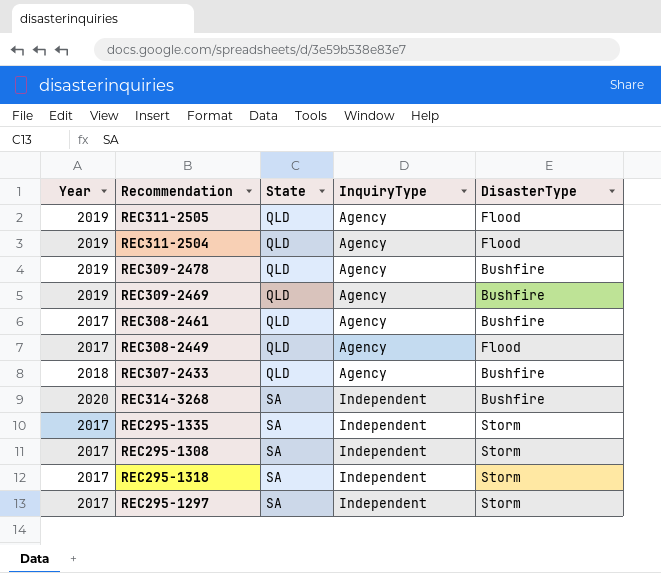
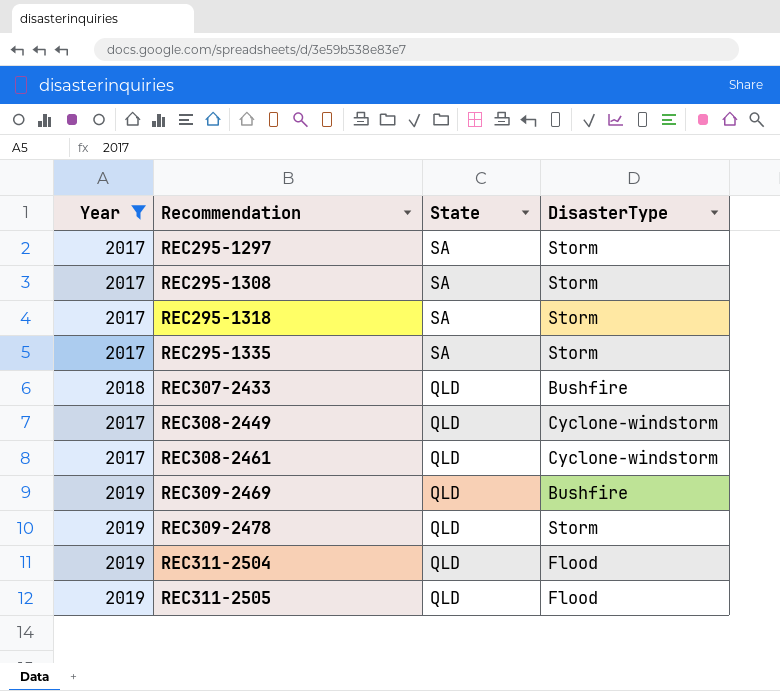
filter: none -> Year != 2020
row order: State ascending -> Recommendation ascending
column InquiryType | position: 4 -> none
REC308-2449 | DisasterType: Flood -> Cyclone-windstorm
REC308-2461 | DisasterType: Bushfire -> Cyclone-windstorm
REC309-2478 | DisasterType: Bushfire -> Storm

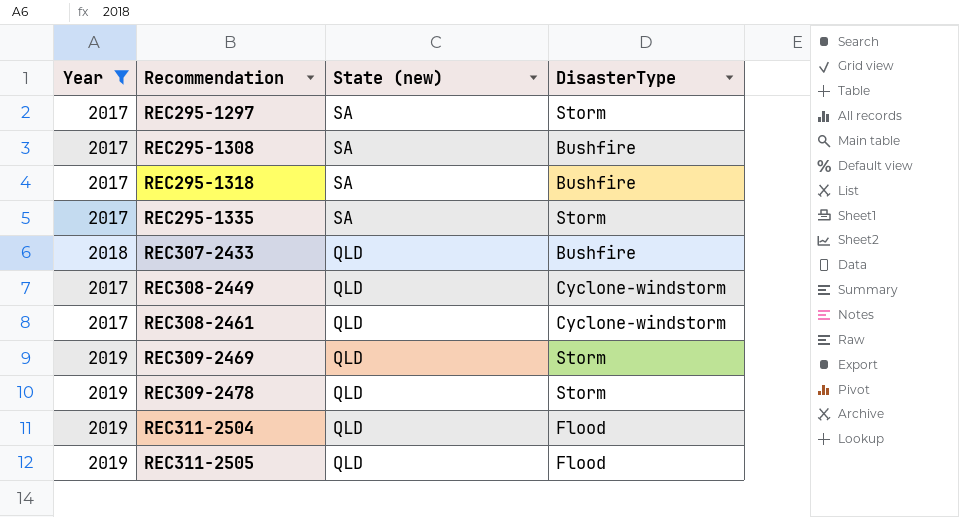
column name: State -> State (new)
REC295-1308 | DisasterType: Storm -> Bushfire
REC295-1318 | DisasterType: Storm -> Bushfire
REC309-2469 | DisasterType: Bushfire -> Storm

